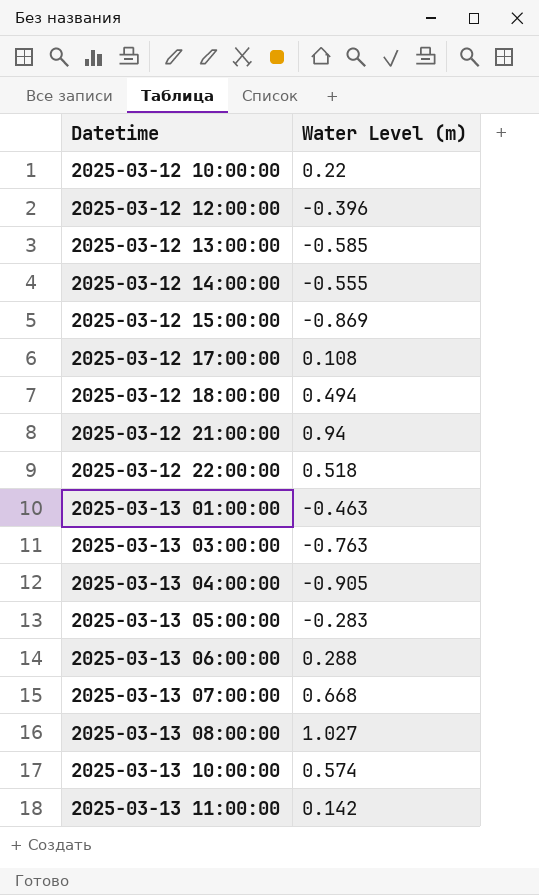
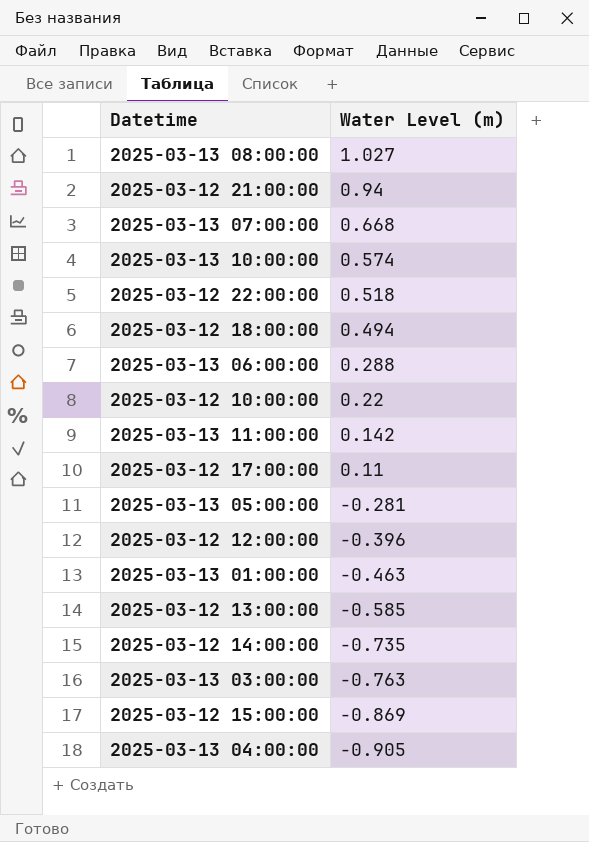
row order: Datetime ascending -> Water Level (m) descending
2025-03-12 17:00:00 | Water Level (m): 0.108 -> 0.11
2025-03-13 05:00:00 | Water Level (m): -0.283 -> -0.281
2025-03-12 14:00:00 | Water Level (m): -0.555 -> -0.735

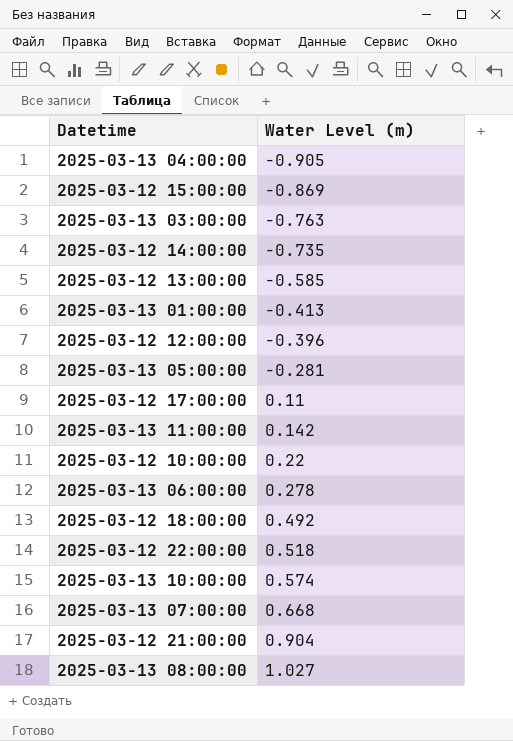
row order: Water Level (m) descending -> Water Level (m) ascending
2025-03-13 01:00:00 | Water Level (m): -0.463 -> -0.413
2025-03-13 06:00:00 | Water Level (m): 0.288 -> 0.278
2025-03-12 18:00:00 | Water Level (m): 0.494 -> 0.492
2025-03-12 21:00:00 | Water Level (m): 0.94 -> 0.904

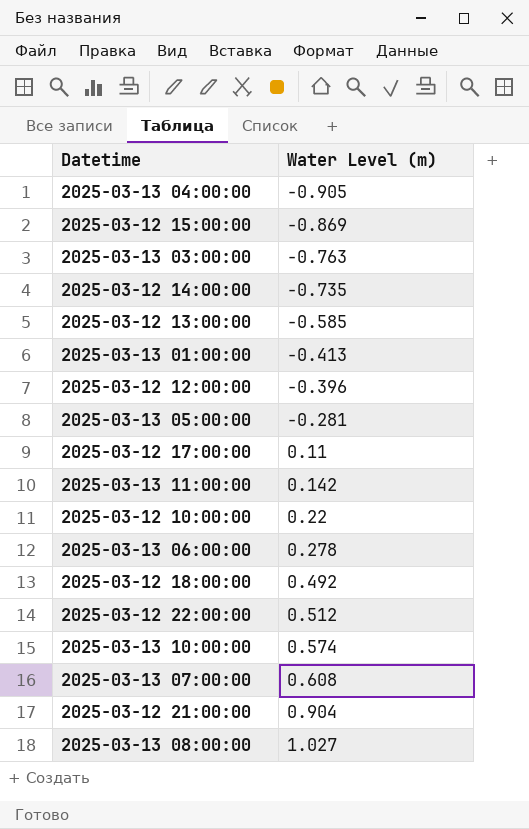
2025-03-12 22:00:00 | Water Level (m): 0.518 -> 0.512
2025-03-13 07:00:00 | Water Level (m): 0.668 -> 0.608

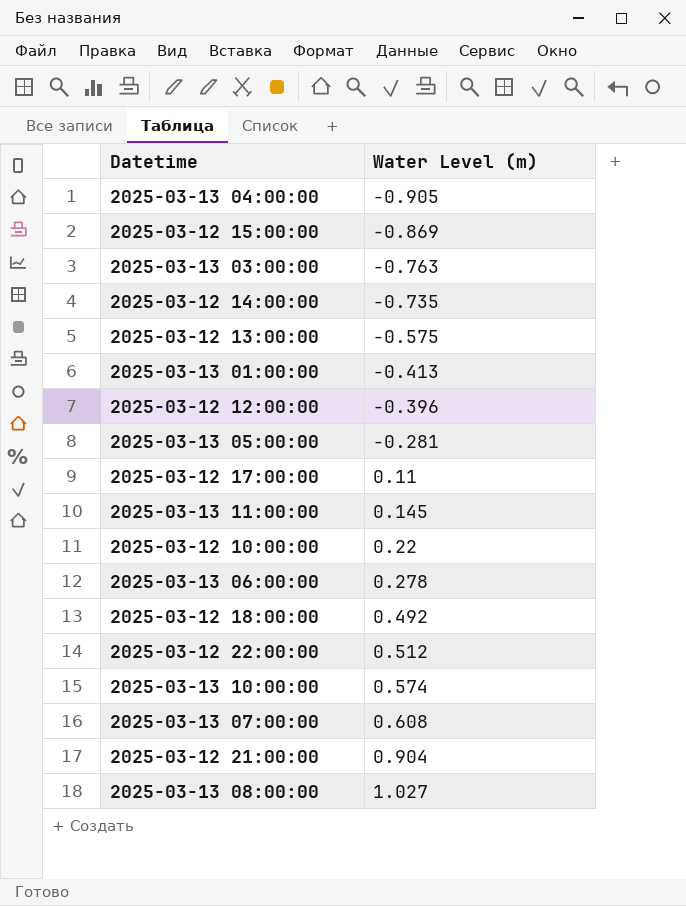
2025-03-12 13:00:00 | Water Level (m): -0.585 -> -0.575
2025-03-13 11:00:00 | Water Level (m): 0.142 -> 0.145

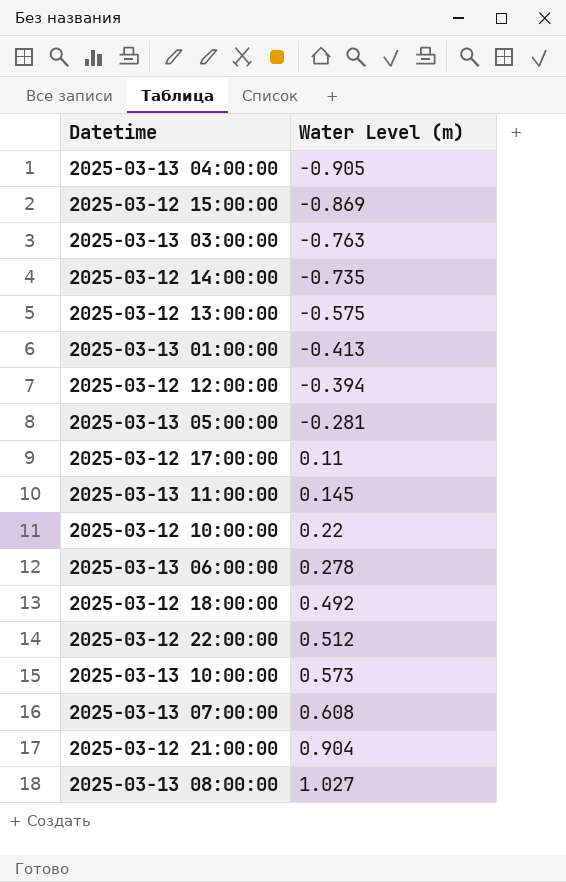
2025-03-12 12:00:00 | Water Level (m): -0.396 -> -0.394
2025-03-13 10:00:00 | Water Level (m): 0.574 -> 0.573

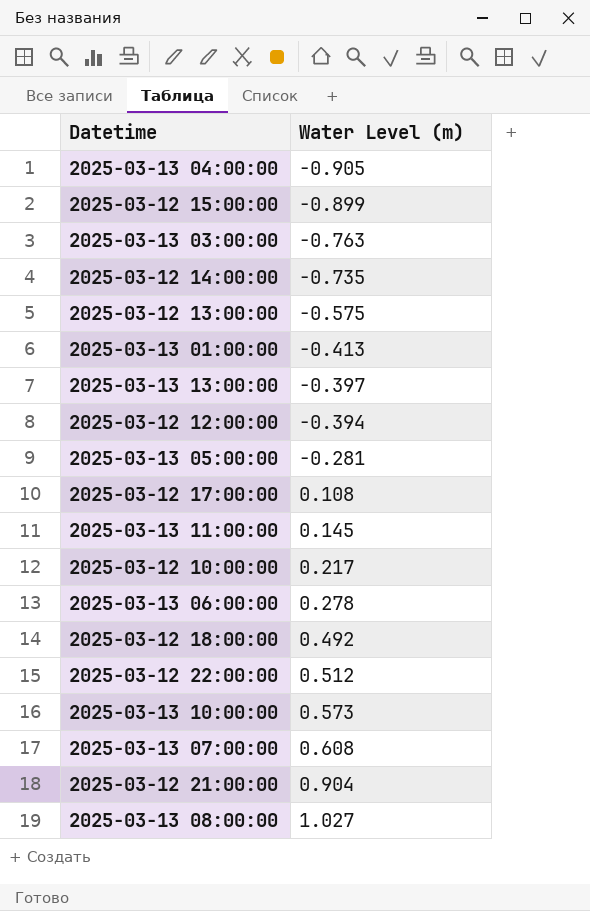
2025-03-12 15:00:00 | Water Level (m): -0.869 -> -0.899
row 2025-03-13 13:00:00: none -> -0.397
2025-03-12 17:00:00 | Water Level (m): 0.11 -> 0.108
2025-03-12 10:00:00 | Water Level (m): 0.22 -> 0.217

